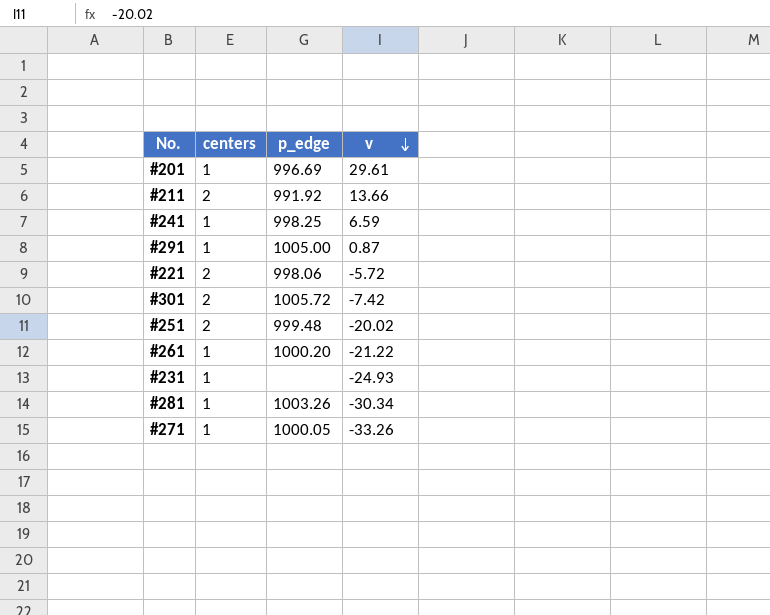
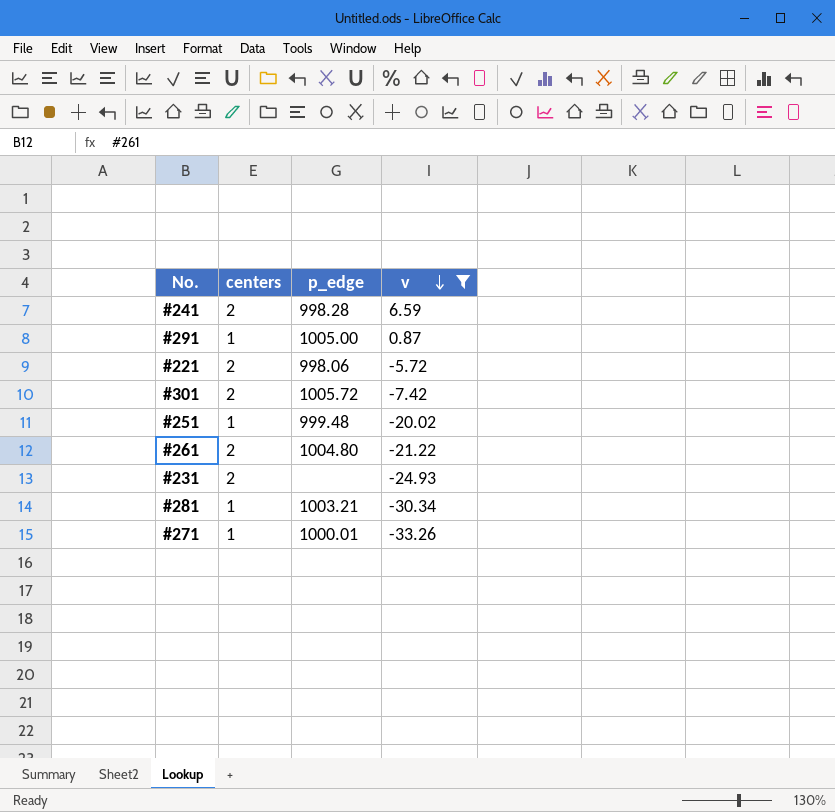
filter: none -> v <= 6.59
#241 | centers: 1 -> 2
#241 | p_edge: 998.25 -> 998.28
#251 | centers: 2 -> 1
#261 | centers: 1 -> 2
#261 | p_edge: 1000.20 -> 1004.80
#231 | centers: 1 -> 2
#281 | p_edge: 1003.26 -> 1003.21
#271 | p_edge: 1000.05 -> 1000.01

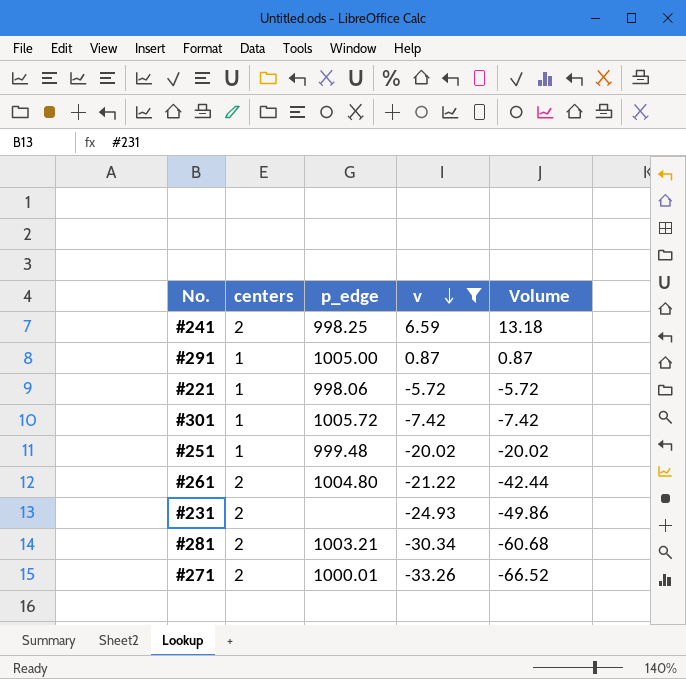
column Volume | formula: none -> [centers] * [v]
#241 | p_edge: 998.28 -> 998.25
#221 | centers: 2 -> 1
#301 | centers: 2 -> 1
#281 | centers: 1 -> 2
#271 | centers: 1 -> 2

